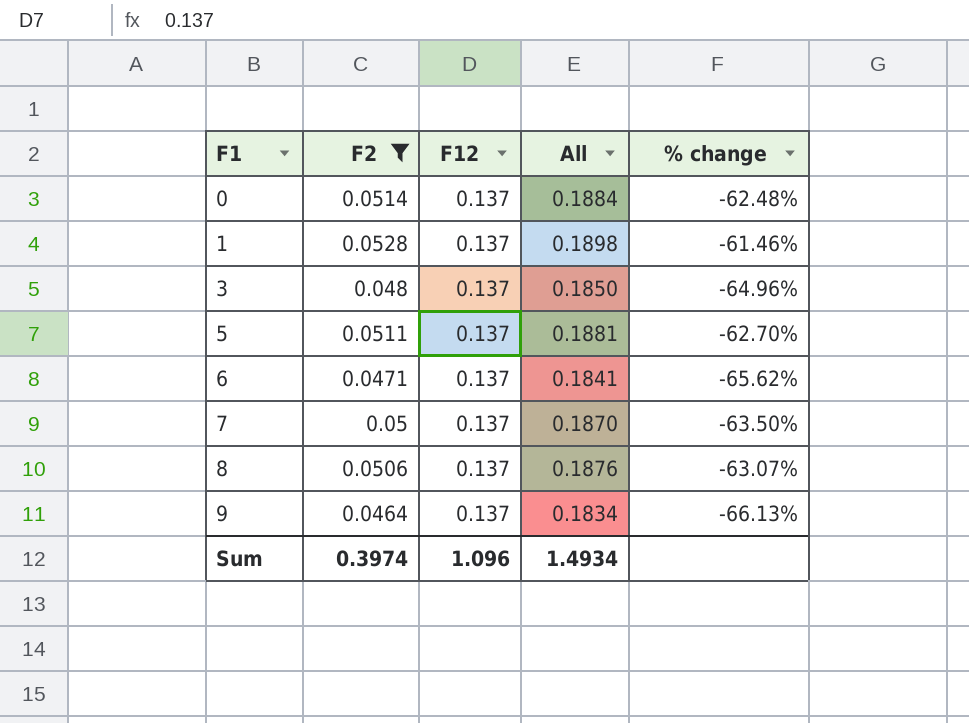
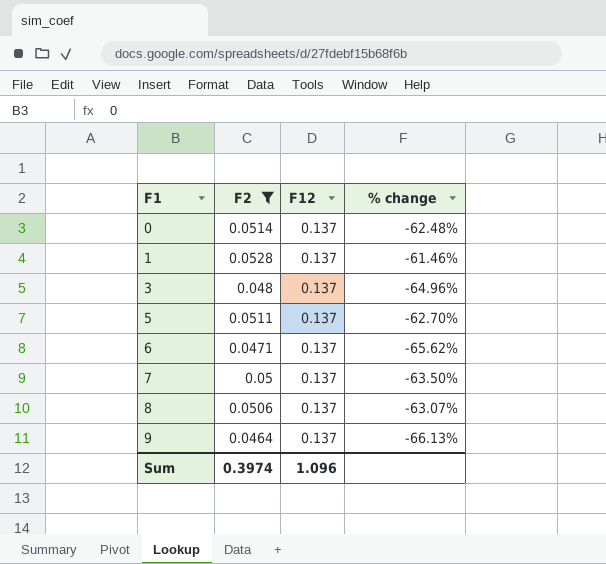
column All | formula: [F2] + [F12] -> none

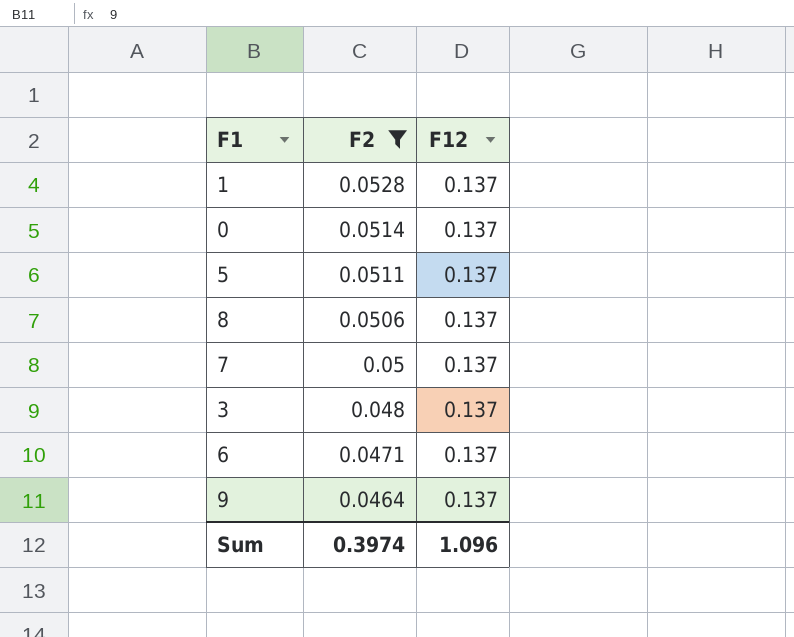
row order: F1 ascending -> F2 descending
column % change | formula: ([F2] - [F12]) / [F12] -> none

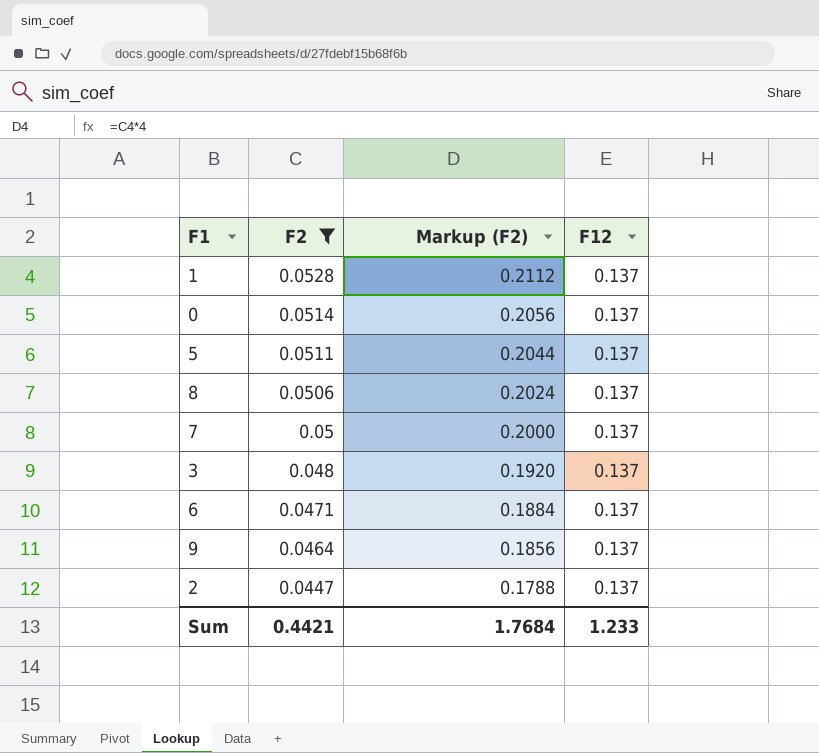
column Markup (F2) | formula: none -> [F2] * 4
row 2: none -> 0.0447 | 0.1788 | 0.137
Sum | F2: 0.3974 -> 0.4421
Sum | F12: 1.096 -> 1.233

